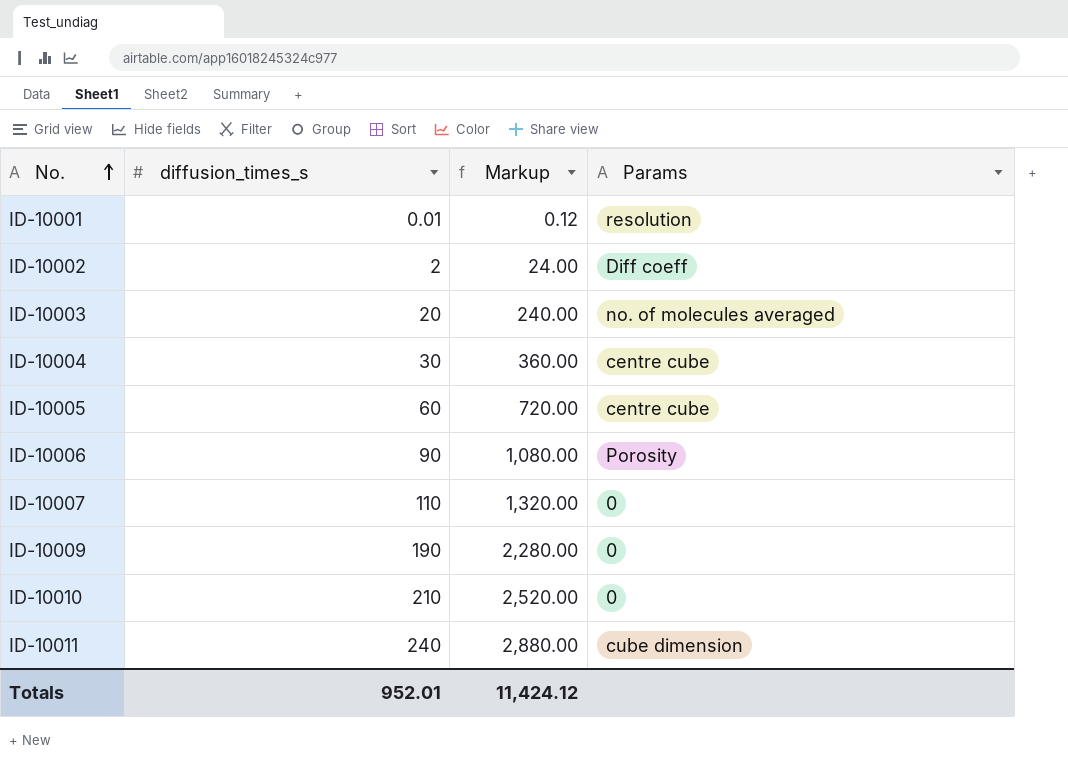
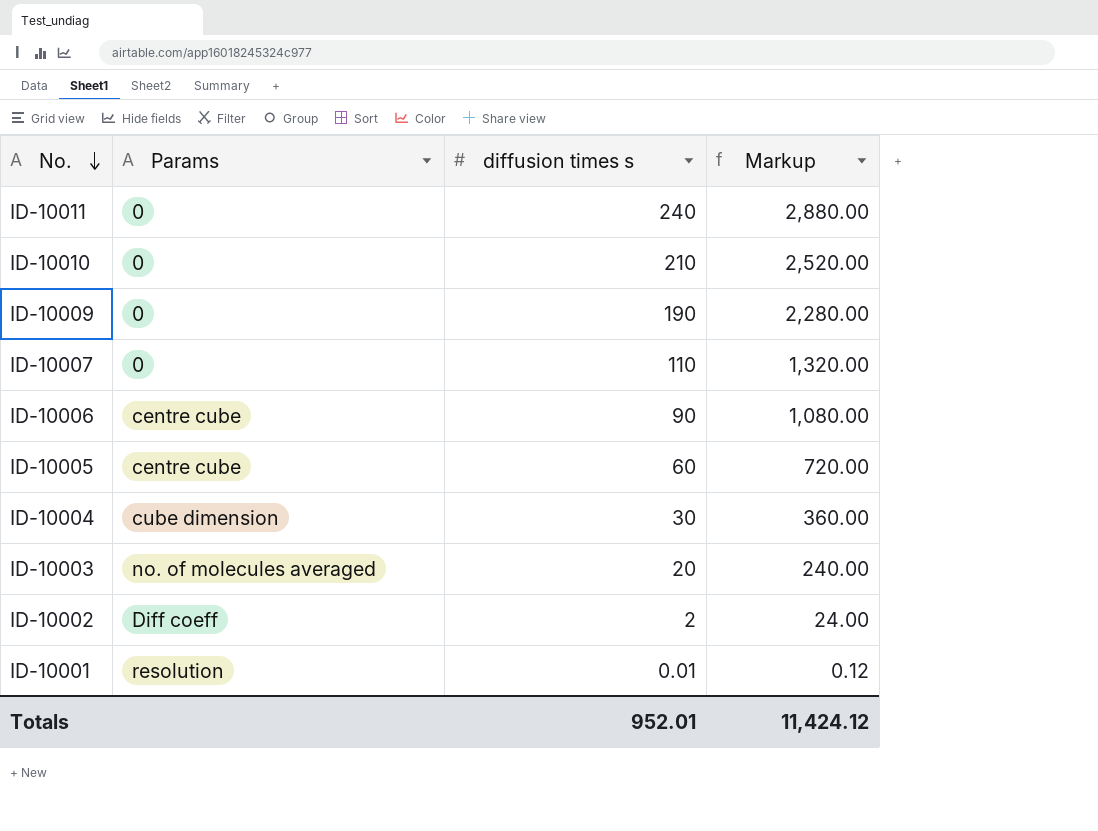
row order: No. ascending -> No. descending
column Params | position: 4 -> 2
column name: diffusion_times_s -> diffusion times s
ID-10011 | Params: cube dimension -> 0
ID-10006 | Params: Porosity -> centre cube
ID-10004 | Params: centre cube -> cube dimension

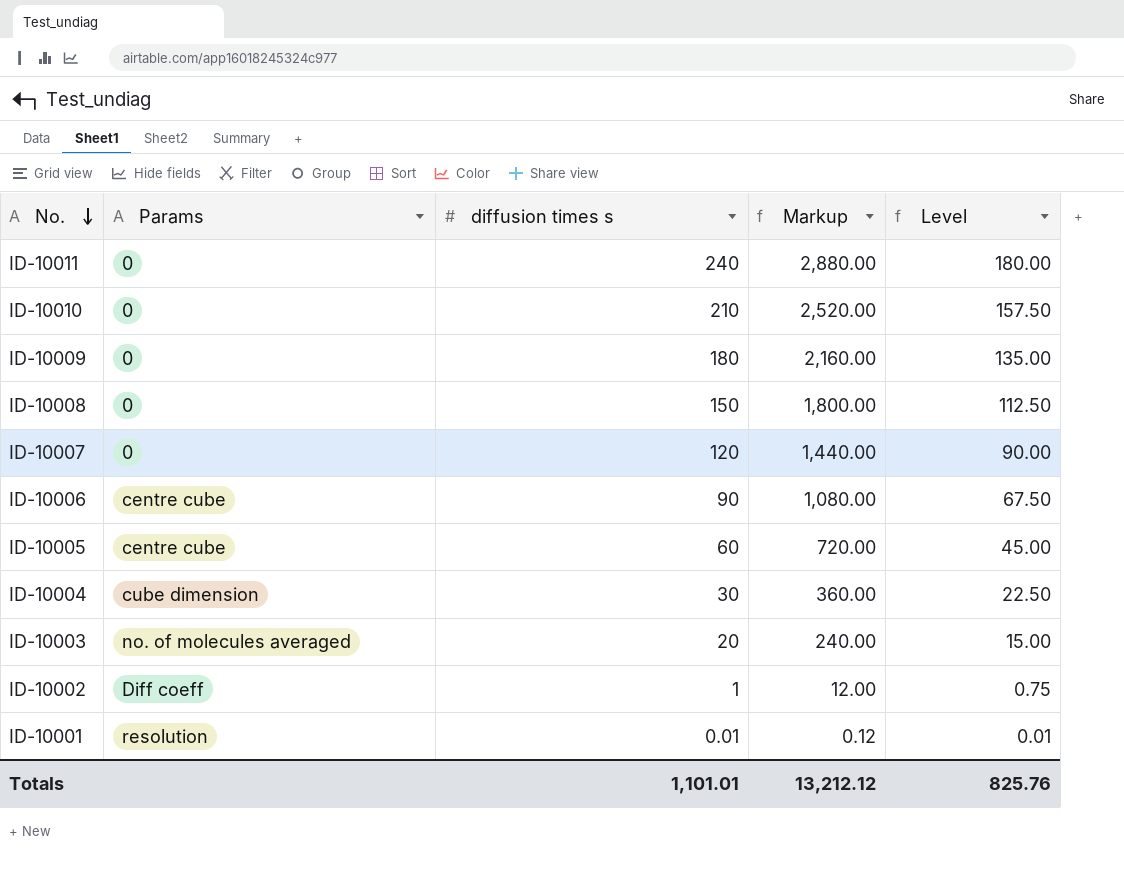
column Level | formula: none -> [diffusion times s] * 0.75
ID-10009 | diffusion times s: 190 -> 180
ID-10009 | Markup: 2,280.00 -> 2,160.00
row ID-10008: none -> 0 | 150 | 1,800.00 | 112.50
ID-10007 | diffusion times s: 110 -> 120
ID-10007 | Markup: 1,320.00 -> 1,440.00
ID-10002 | diffusion times s: 2 -> 1
ID-10002 | Markup: 24.00 -> 12.00
Totals | diffusion times s: 952.01 -> 1,101.01
Totals | Markup: 11,424.12 -> 13,212.12

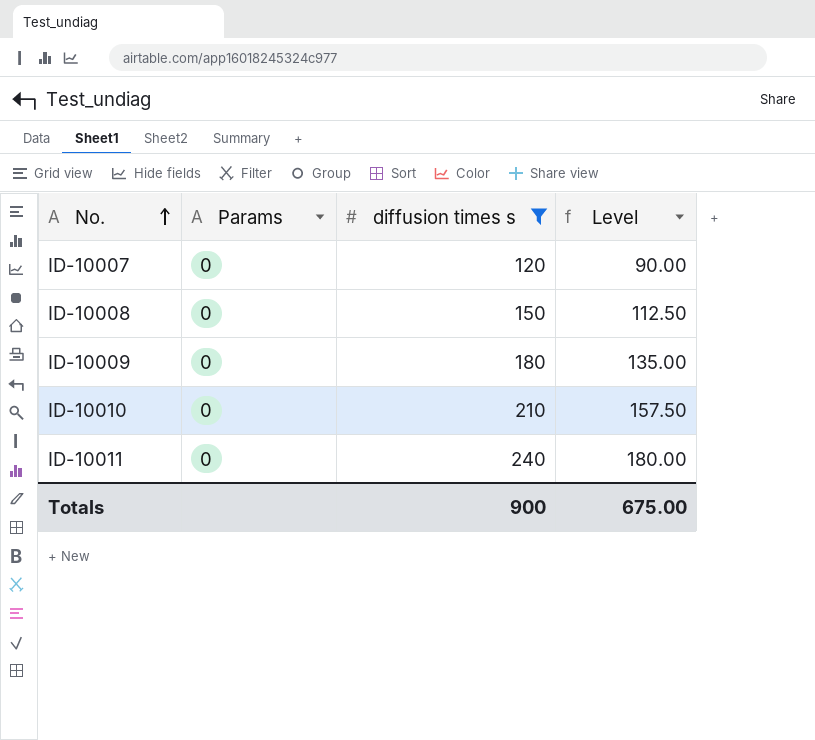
filter: none -> diffusion times s >= 120
row order: No. descending -> No. ascending
column Markup | formula: [diffusion times s] * 12 -> none
Totals | diffusion times s: 1,101.01 -> 900
Totals | Level: 825.76 -> 675.00

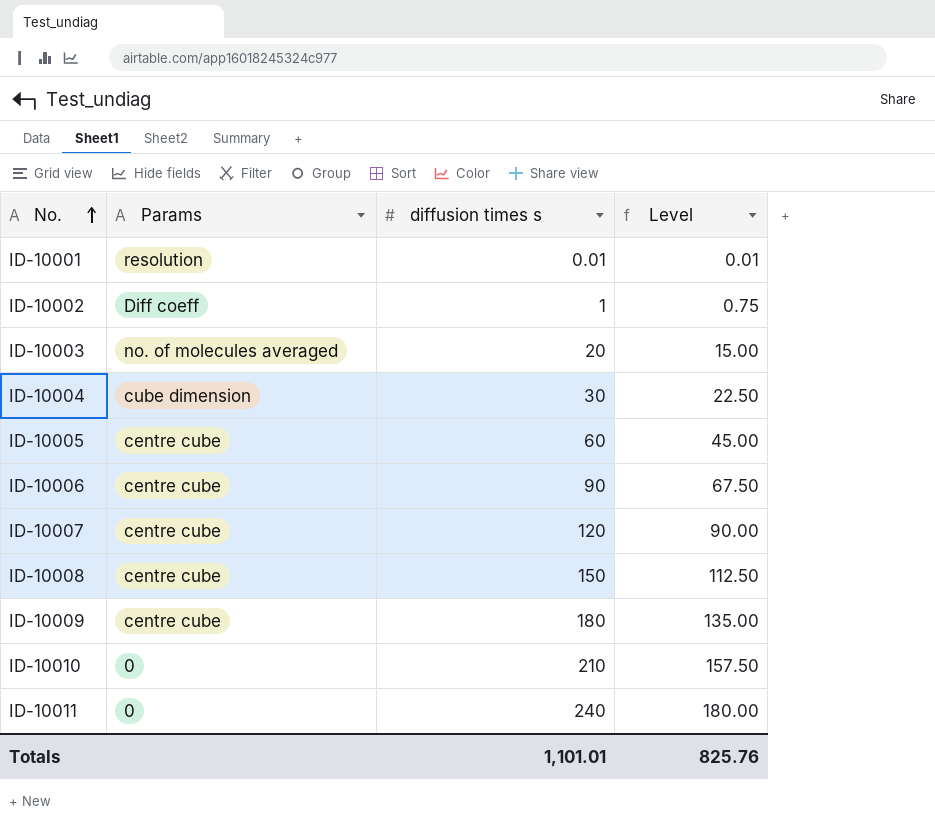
filter: diffusion times s >= 120 -> none
ID-10007 | Params: 0 -> centre cube
ID-10008 | Params: 0 -> centre cube
ID-10009 | Params: 0 -> centre cube
Totals | diffusion times s: 900 -> 1,101.01
Totals | Level: 675.00 -> 825.76

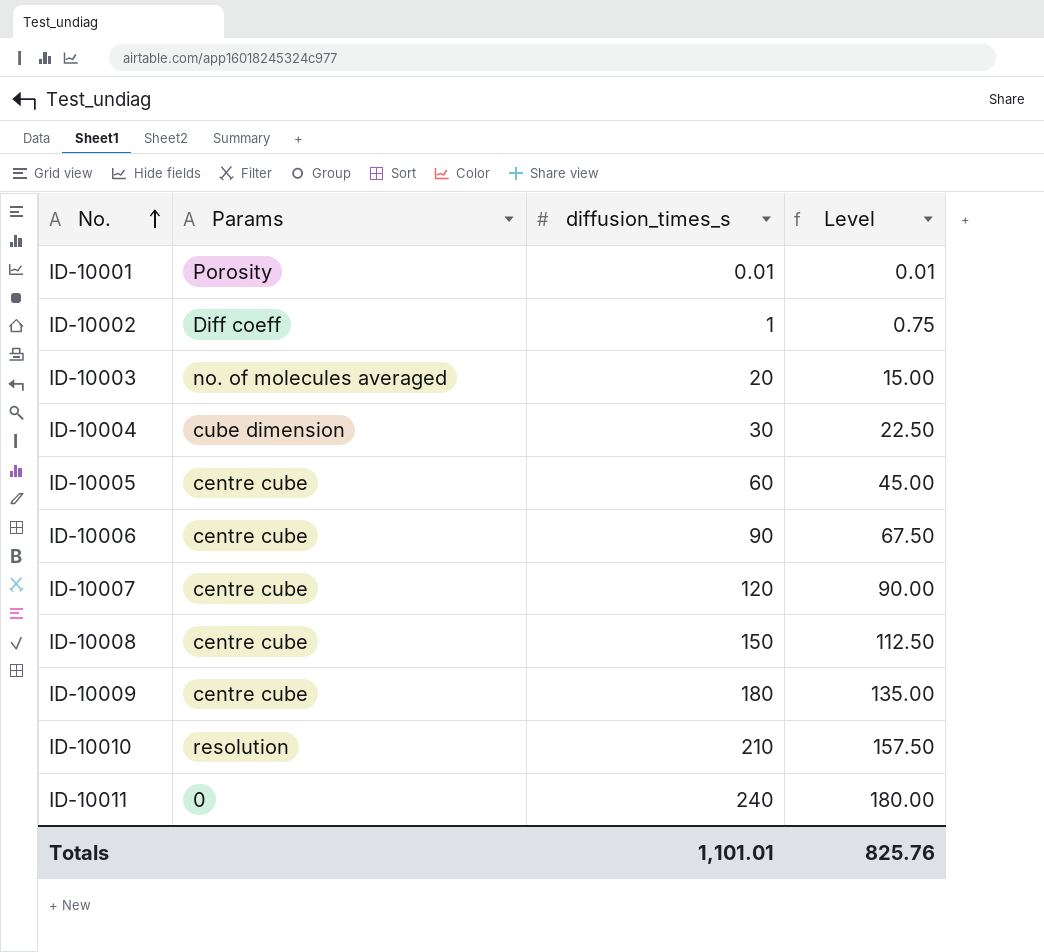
column name: diffusion times s -> diffusion_times_s
ID-10001 | Params: resolution -> Porosity
ID-10010 | Params: 0 -> resolution

